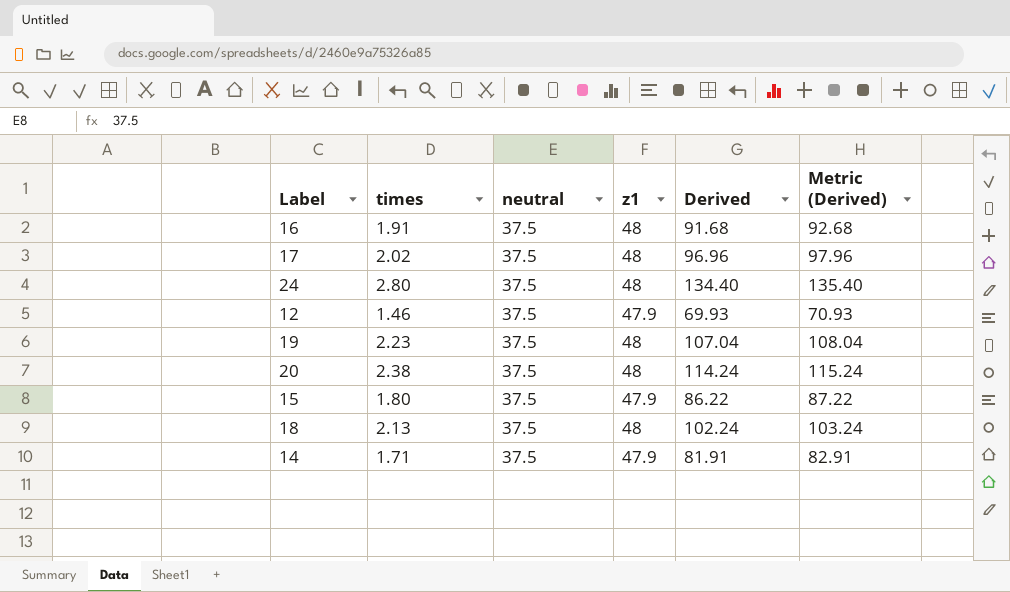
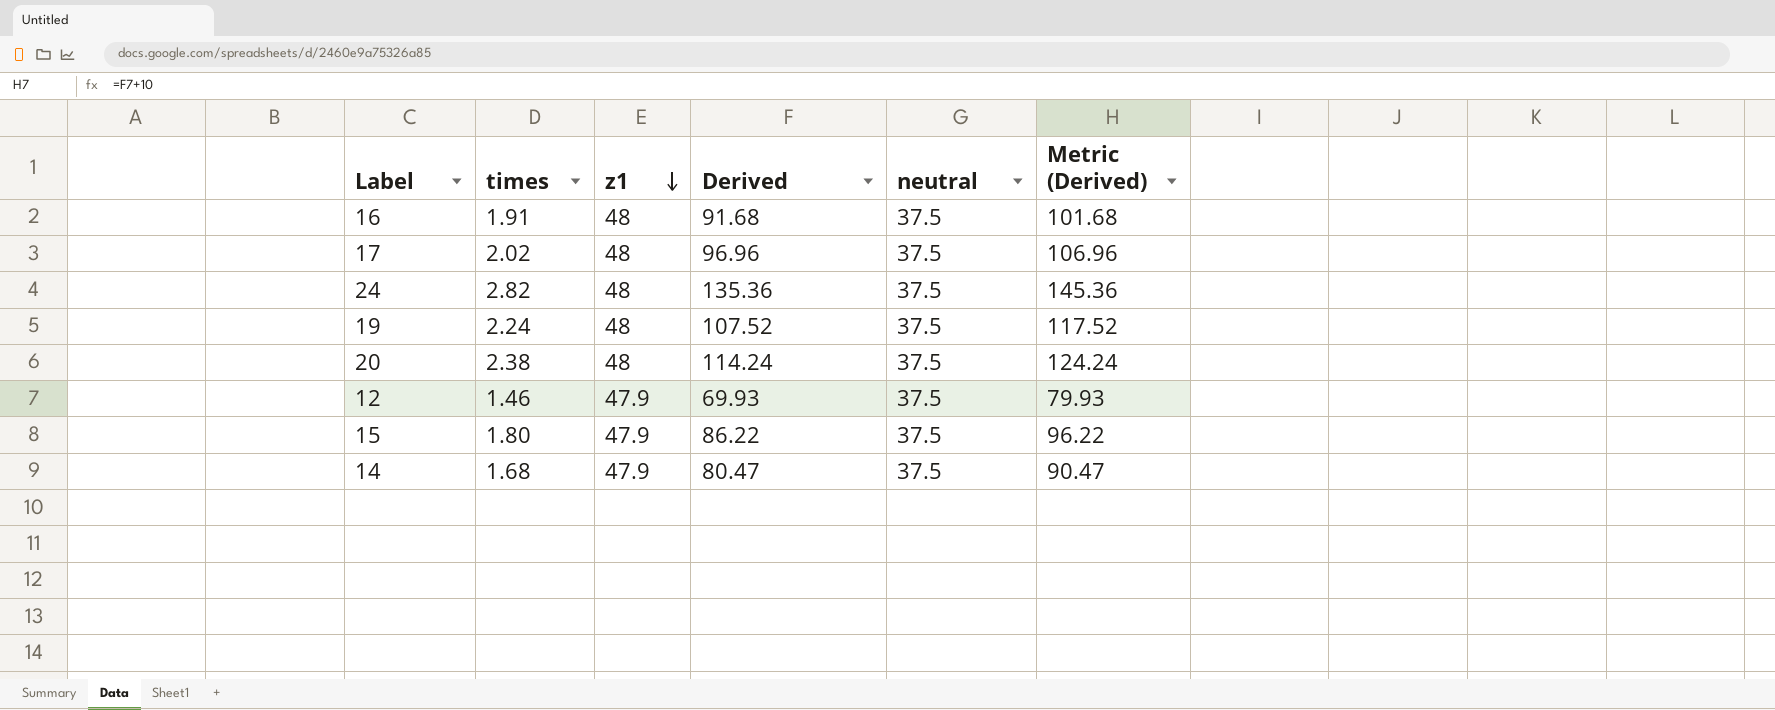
row order: none -> z1 descending
column neutral | position: 3 -> 5
column Metric (Derived) | formula: [Derived] + 1 -> [Derived] + 10
row 18: 2.13 | 37.5 | 48 | 102.24 | 103.24 -> none
24 | times: 2.80 -> 2.82
24 | Derived: 134.40 -> 135.36
19 | times: 2.23 -> 2.24
19 | Derived: 107.04 -> 107.52
14 | times: 1.71 -> 1.68
14 | Derived: 81.91 -> 80.47

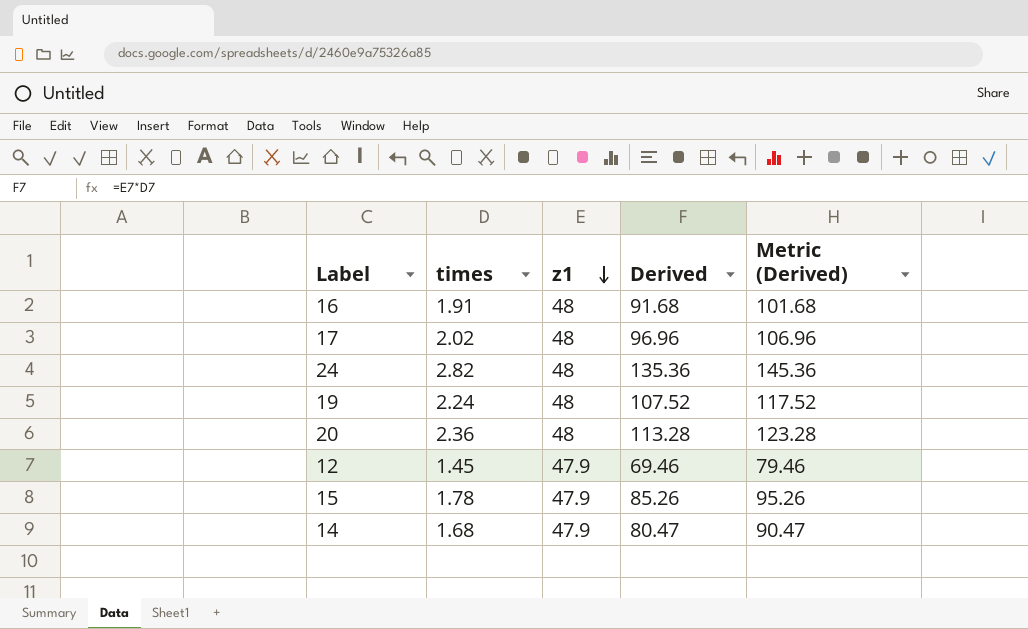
column neutral | position: 5 -> none
20 | times: 2.38 -> 2.36
20 | Derived: 114.24 -> 113.28
20 | Metric (Derived): 124.24 -> 123.28
12 | times: 1.46 -> 1.45
12 | Derived: 69.93 -> 69.46
12 | Metric (Derived): 79.93 -> 79.46
15 | times: 1.80 -> 1.78
15 | Derived: 86.22 -> 85.26
15 | Metric (Derived): 96.22 -> 95.26

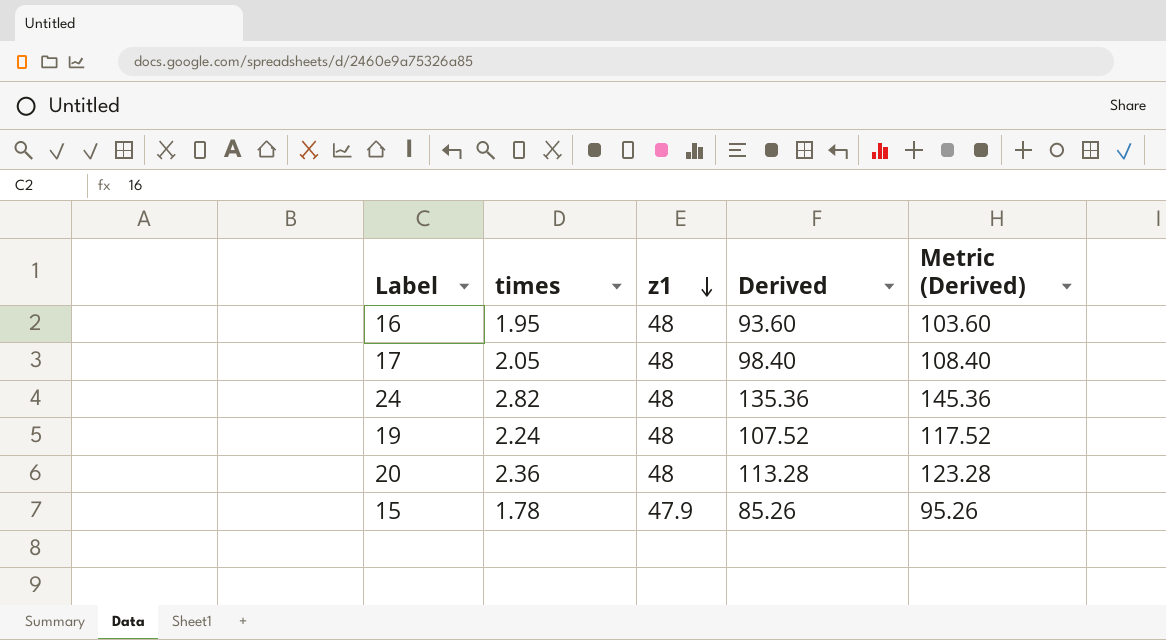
row 12: 1.45 | 47.9 | 69.46 | 79.46 -> none
row 14: 1.68 | 47.9 | 80.47 | 90.47 -> none
16 | times: 1.91 -> 1.95
16 | Derived: 91.68 -> 93.60
16 | Metric (Derived): 101.68 -> 103.60
17 | times: 2.02 -> 2.05
17 | Derived: 96.96 -> 98.40
17 | Metric (Derived): 106.96 -> 108.40

